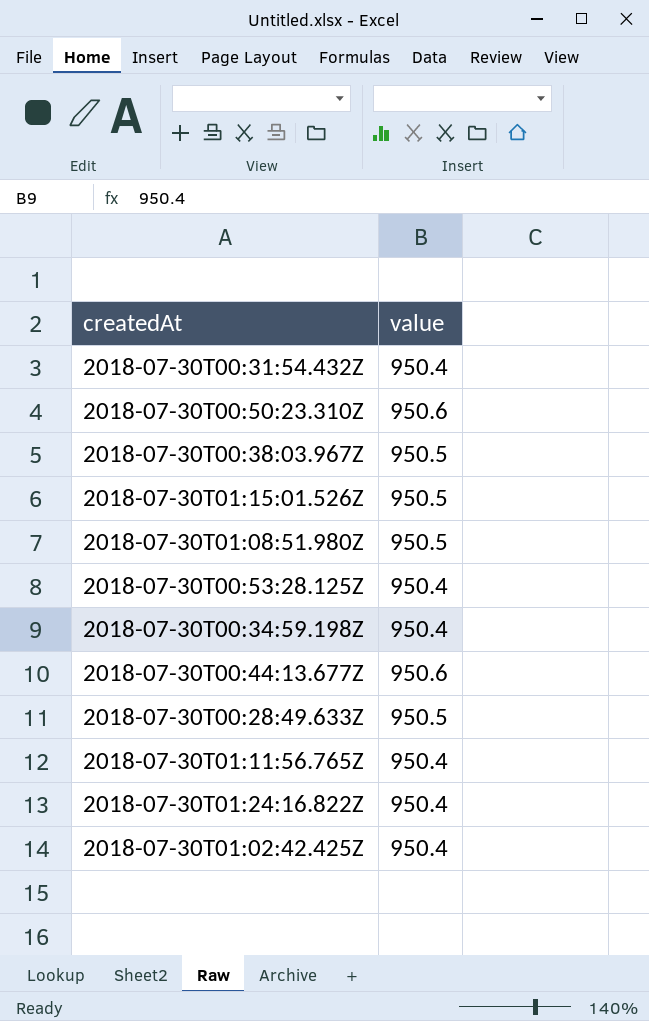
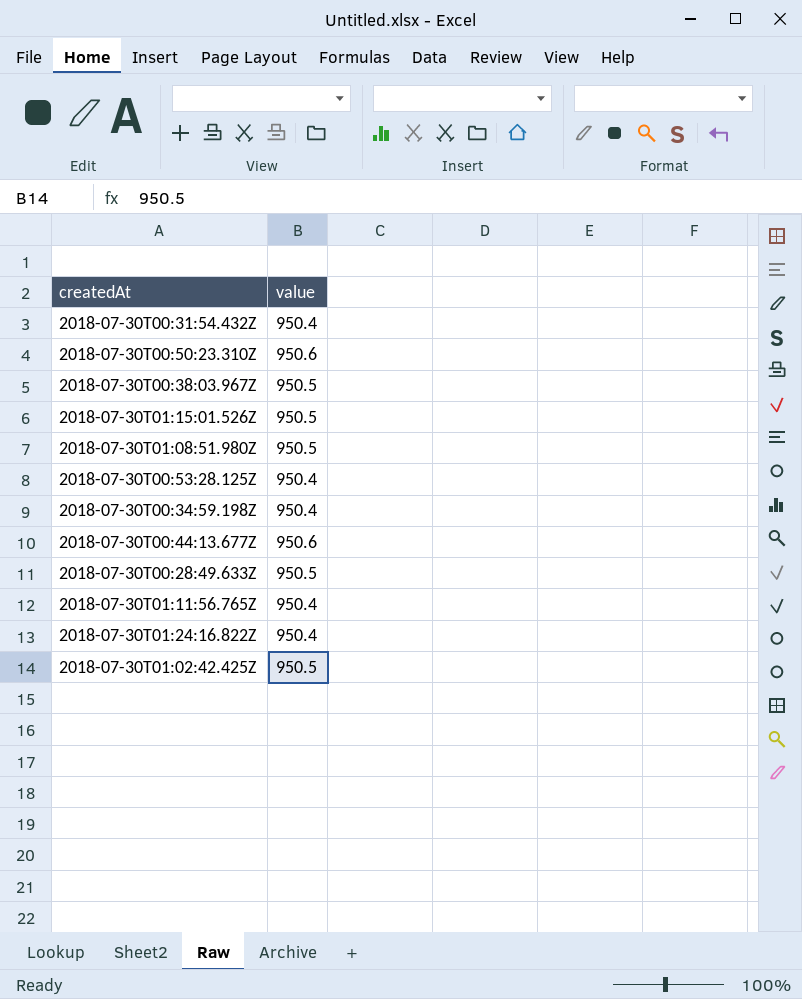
2018-07-30T01:02:42.425Z | value: 950.4 -> 950.5

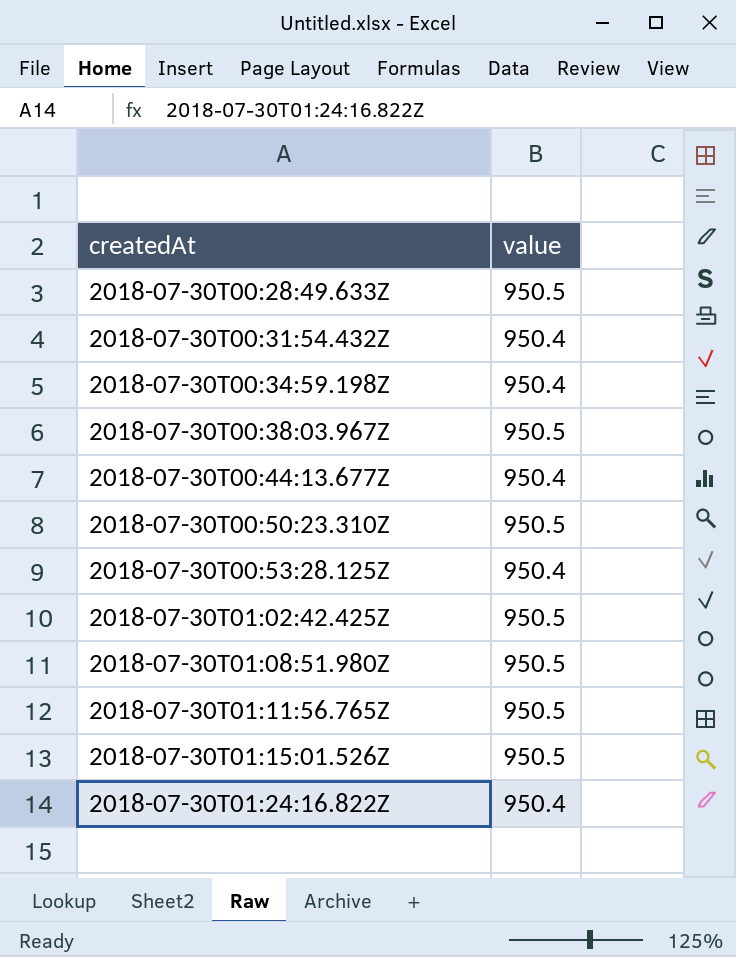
row order: none -> createdAt ascending
2018-07-30T00:44:13.677Z | value: 950.6 -> 950.4
2018-07-30T00:50:23.310Z | value: 950.6 -> 950.5
2018-07-30T01:11:56.765Z | value: 950.4 -> 950.5

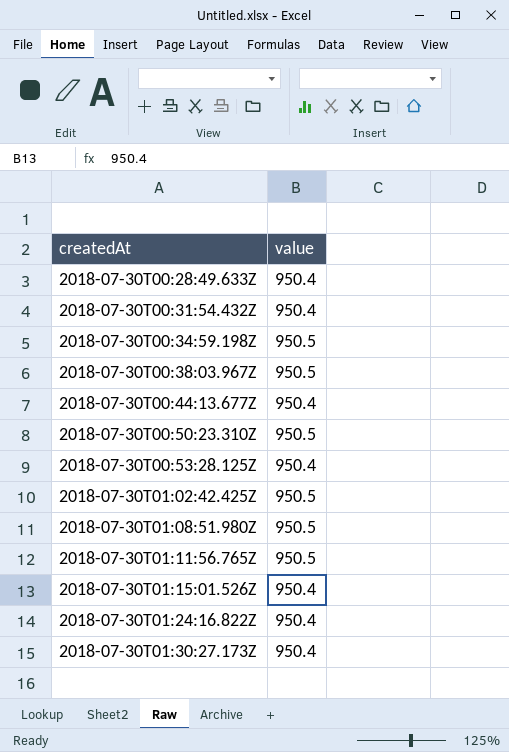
2018-07-30T00:28:49.633Z | value: 950.5 -> 950.4
2018-07-30T00:34:59.198Z | value: 950.4 -> 950.5
2018-07-30T01:15:01.526Z | value: 950.5 -> 950.4
row 2018-07-30T01:30:27.173Z: none -> 950.4

